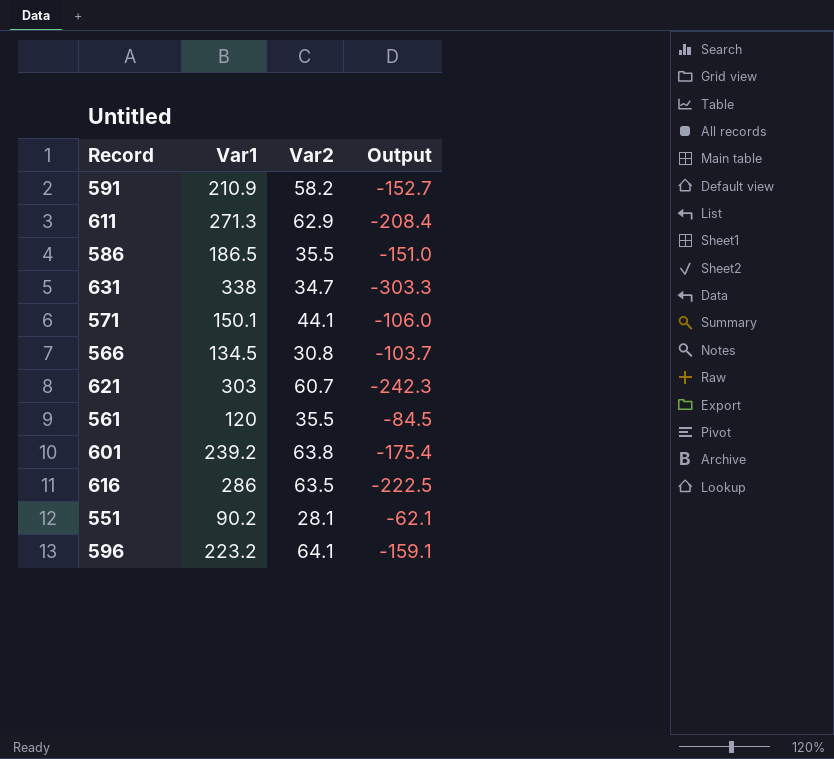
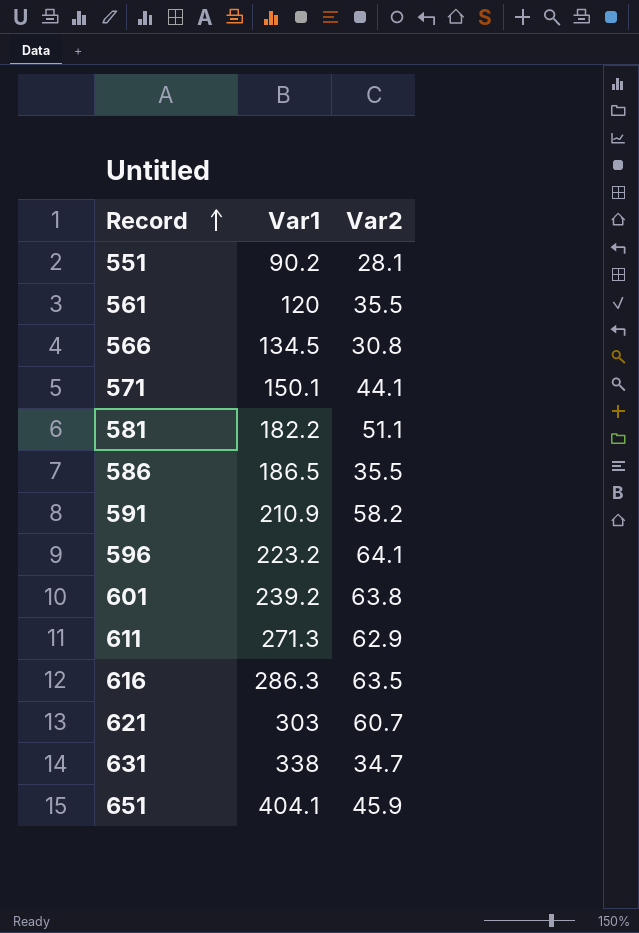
row order: none -> Record ascending
column Output | formula: [Var2] - [Var1] -> none
row 581: none -> 182.2 | 51.1
616 | Var1: 286 -> 286.3
row 651: none -> 404.1 | 45.9

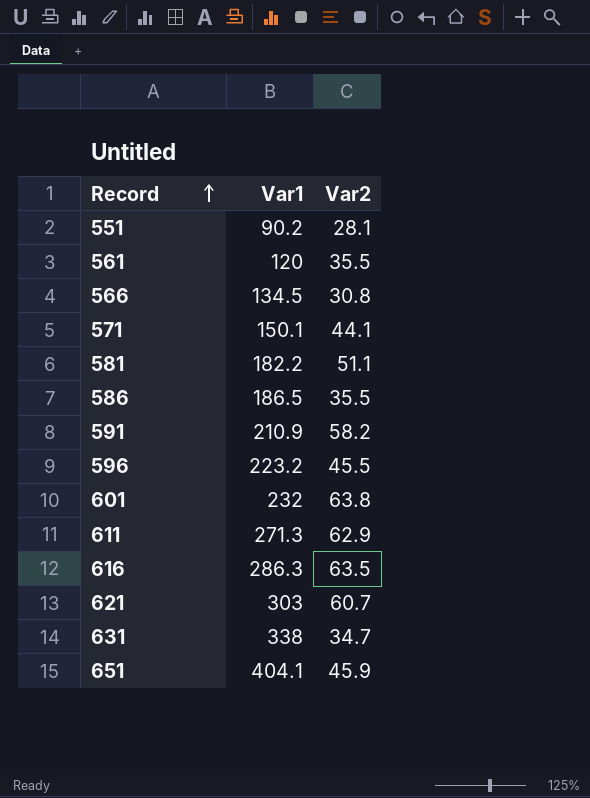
596 | Var2: 64.1 -> 45.5
601 | Var1: 239.2 -> 232

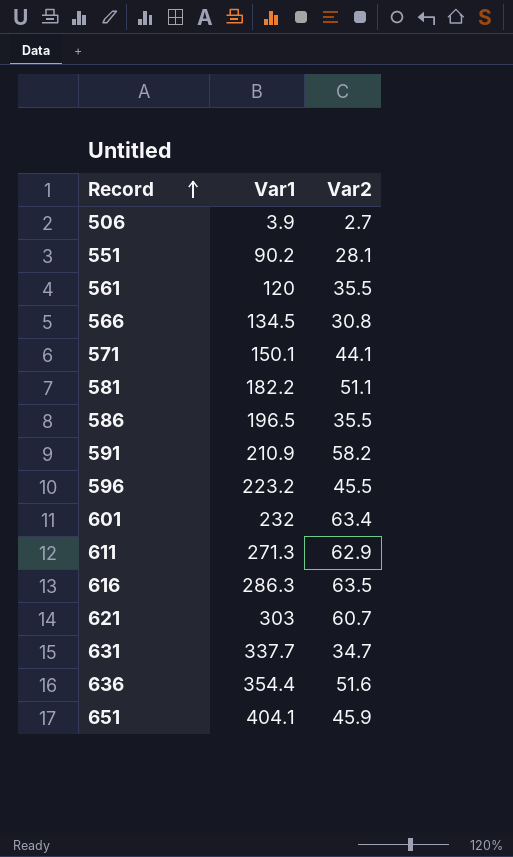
row 506: none -> 3.9 | 2.7
586 | Var1: 186.5 -> 196.5
601 | Var2: 63.8 -> 63.4
631 | Var1: 338 -> 337.7
row 636: none -> 354.4 | 51.6

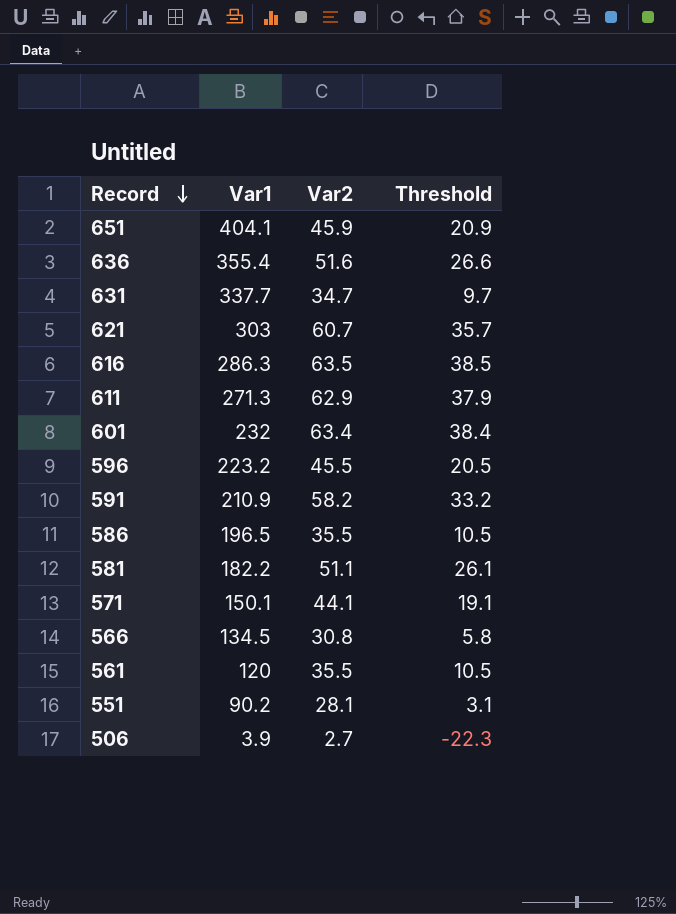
row order: Record ascending -> Record descending
column Threshold | formula: none -> [Var2] - 25
636 | Var1: 354.4 -> 355.4

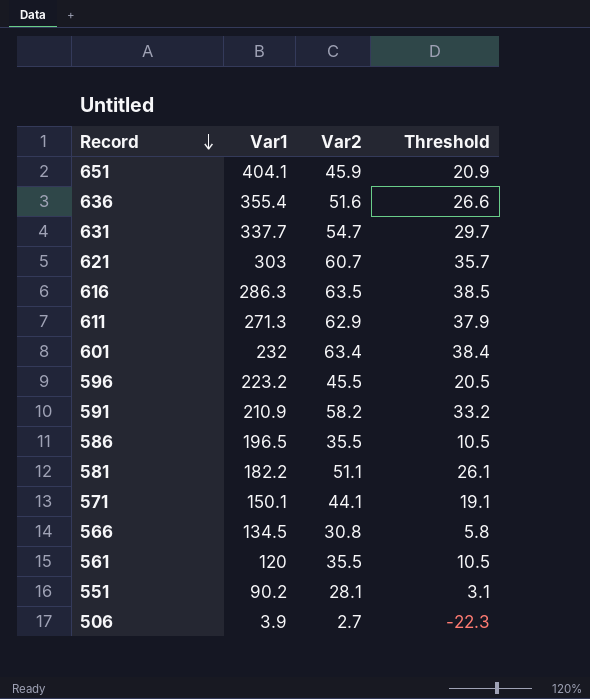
631 | Var2: 34.7 -> 54.7
631 | Threshold: 9.7 -> 29.7

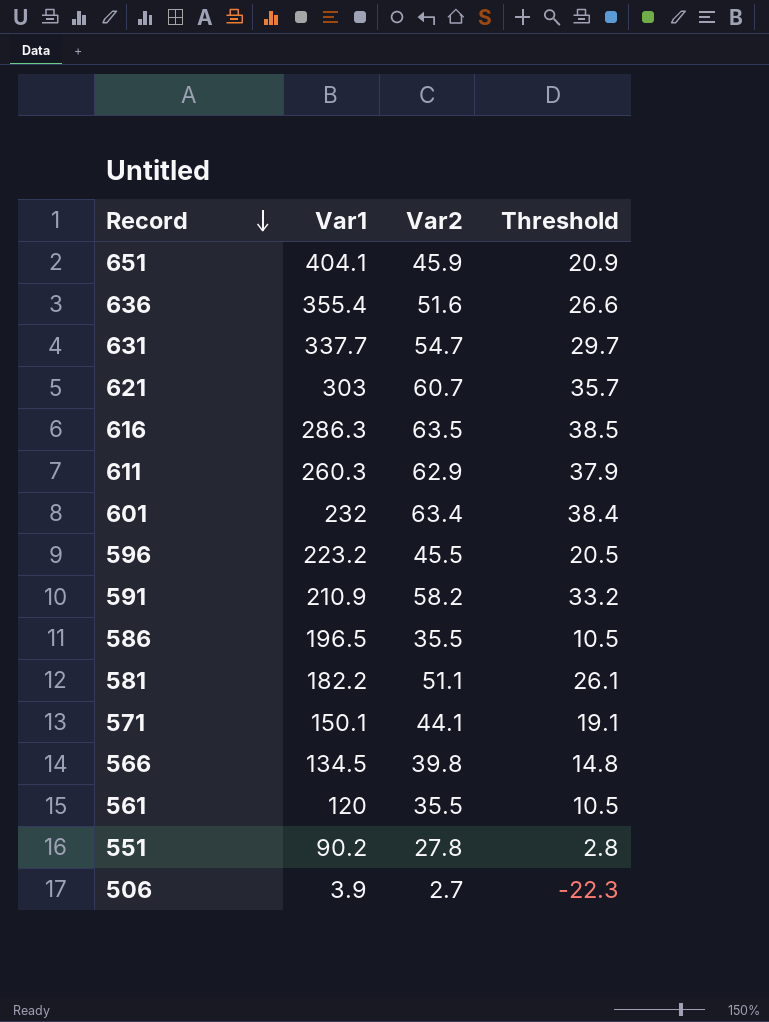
611 | Var1: 271.3 -> 260.3
566 | Var2: 30.8 -> 39.8
566 | Threshold: 5.8 -> 14.8
551 | Var2: 28.1 -> 27.8
551 | Threshold: 3.1 -> 2.8

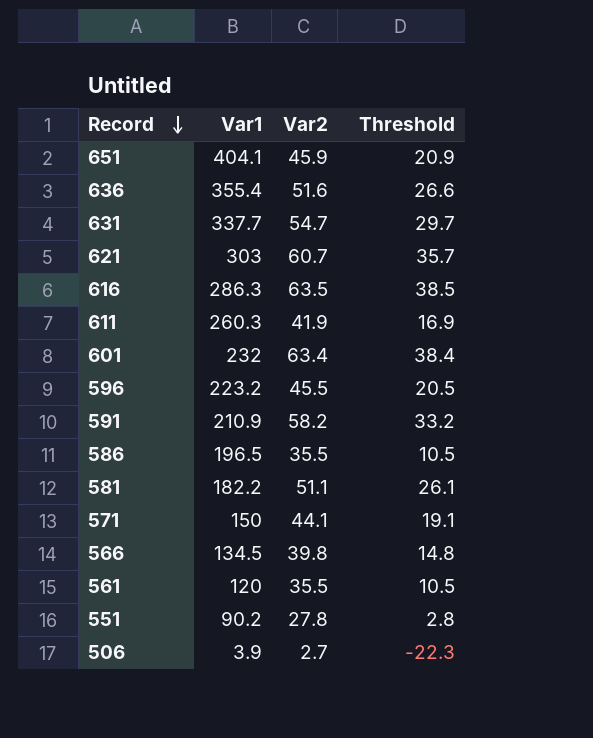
611 | Var2: 62.9 -> 41.9
611 | Threshold: 37.9 -> 16.9
571 | Var1: 150.1 -> 150

